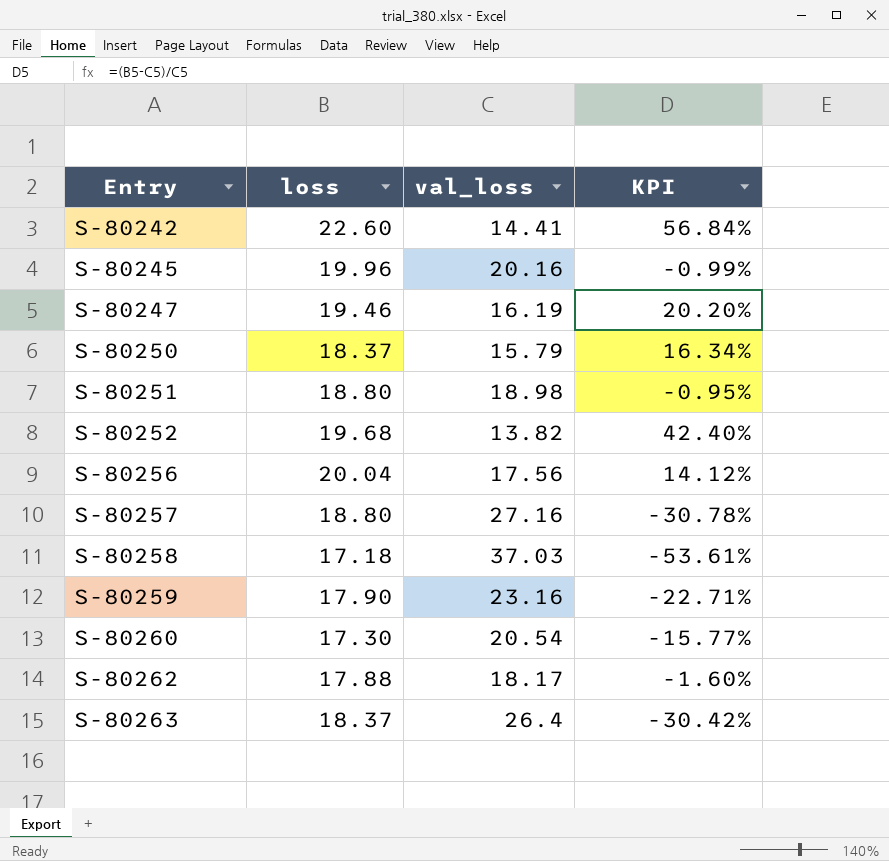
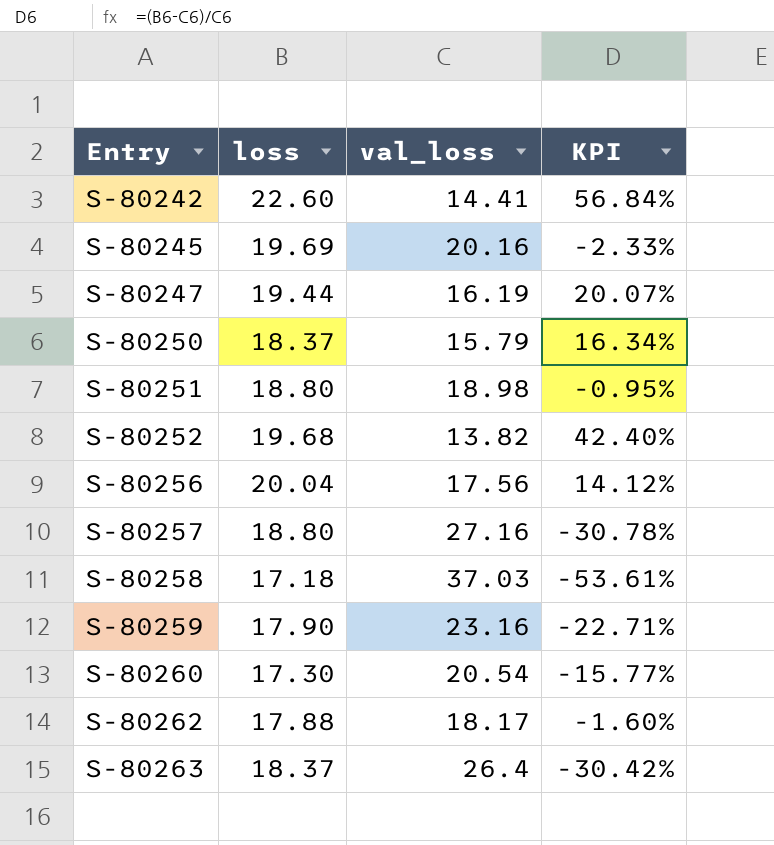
S-80245 | loss: 19.96 -> 19.69
S-80245 | KPI: -0.99% -> -2.33%
S-80247 | loss: 19.46 -> 19.44
S-80247 | KPI: 20.20% -> 20.07%

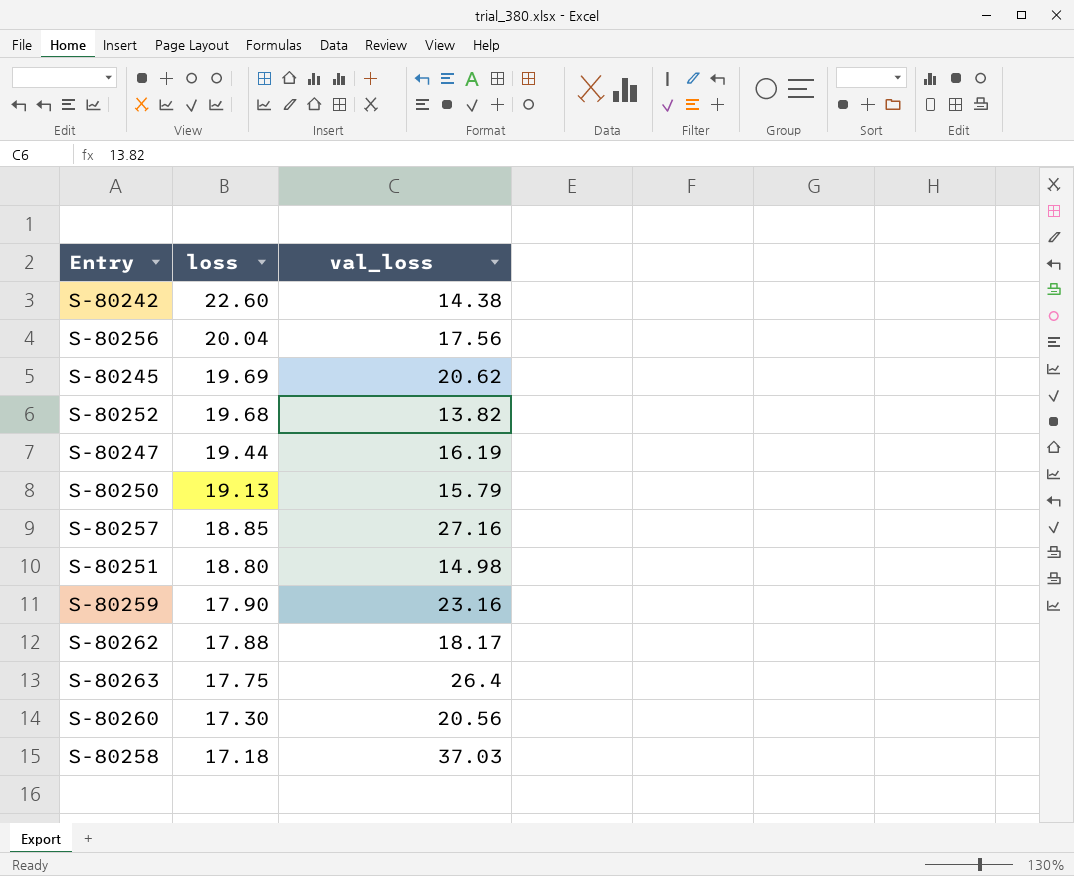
row order: Entry ascending -> loss descending
column KPI | formula: ([loss] - [val_loss]) / [val_loss] -> none
S-80242 | val_loss: 14.41 -> 14.38
S-80245 | val_loss: 20.16 -> 20.62
S-80250 | loss: 18.37 -> 19.13
S-80257 | loss: 18.80 -> 18.85
S-80251 | val_loss: 18.98 -> 14.98
S-80263 | loss: 18.37 -> 17.75
S-80260 | val_loss: 20.54 -> 20.56

